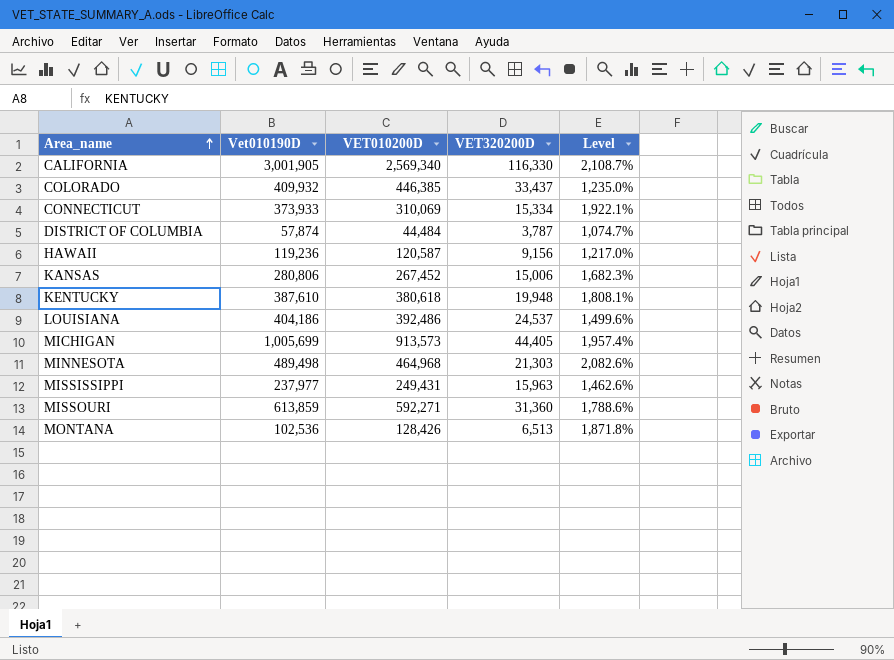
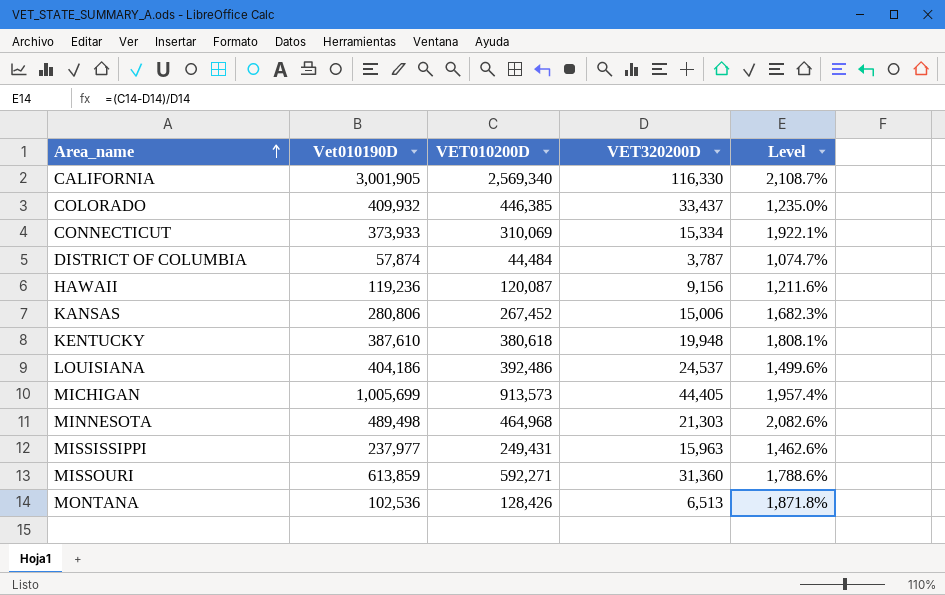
HAWAII | VET010200D: 120,587 -> 120,087
HAWAII | Level: 1,217.0% -> 1,211.6%

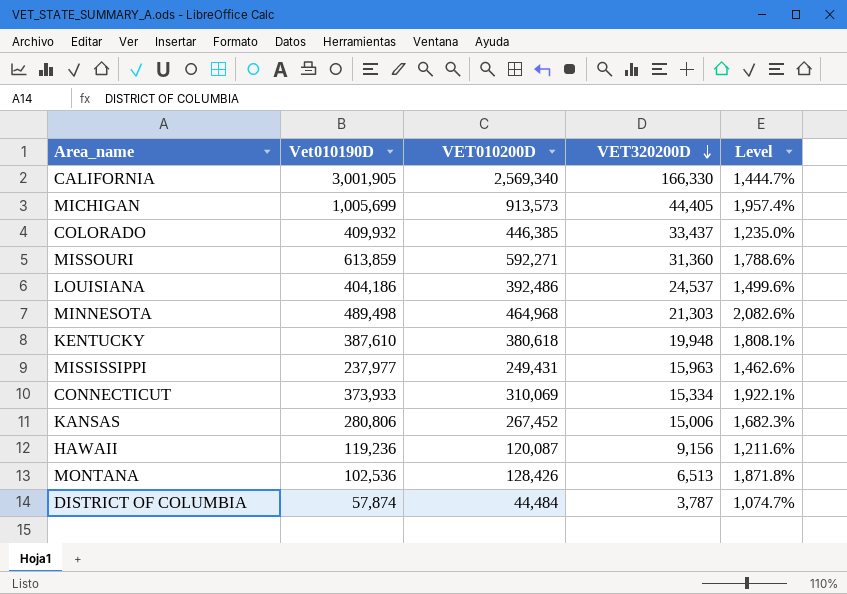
row order: Area_name ascending -> VET320200D descending
CALIFORNIA | VET320200D: 116,330 -> 166,330
CALIFORNIA | Level: 2,108.7% -> 1,444.7%

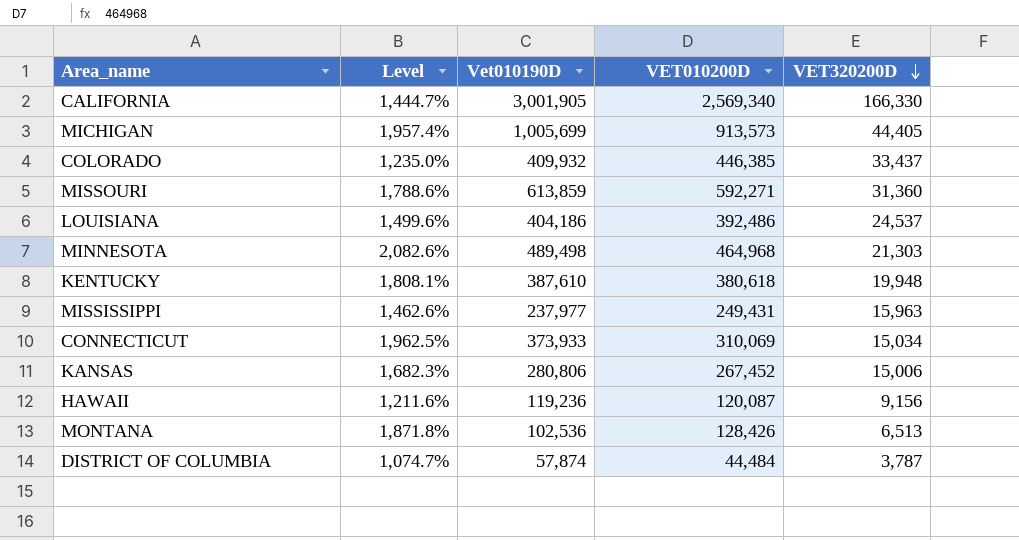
column Level | position: 5 -> 2
CONNECTICUT | Level: 1,922.1% -> 1,962.5%
CONNECTICUT | VET320200D: 15,334 -> 15,034

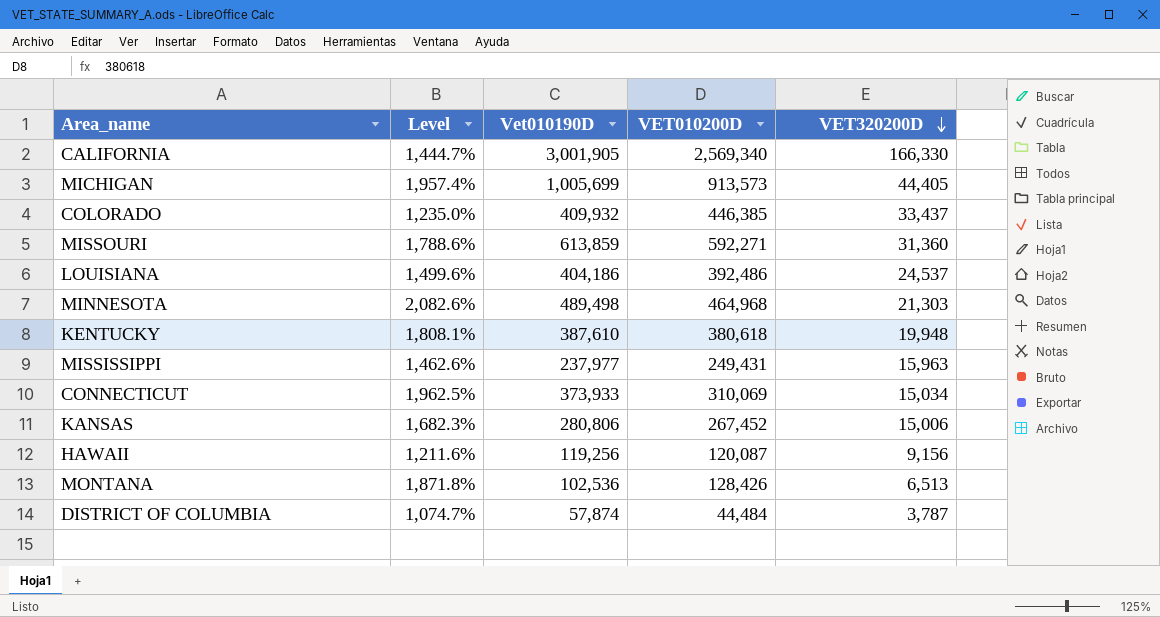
HAWAII | Vet010190D: 119,236 -> 119,256

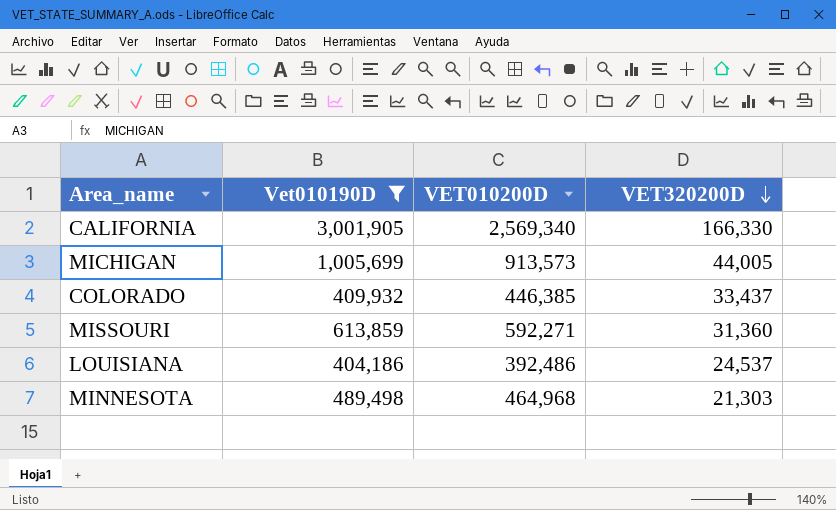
filter: none -> Vet010190D >= 404,186
column Level | formula: ([VET010200D] - [VET320200D]) / [VET320200D] -> none
MICHIGAN | VET320200D: 44,405 -> 44,005

